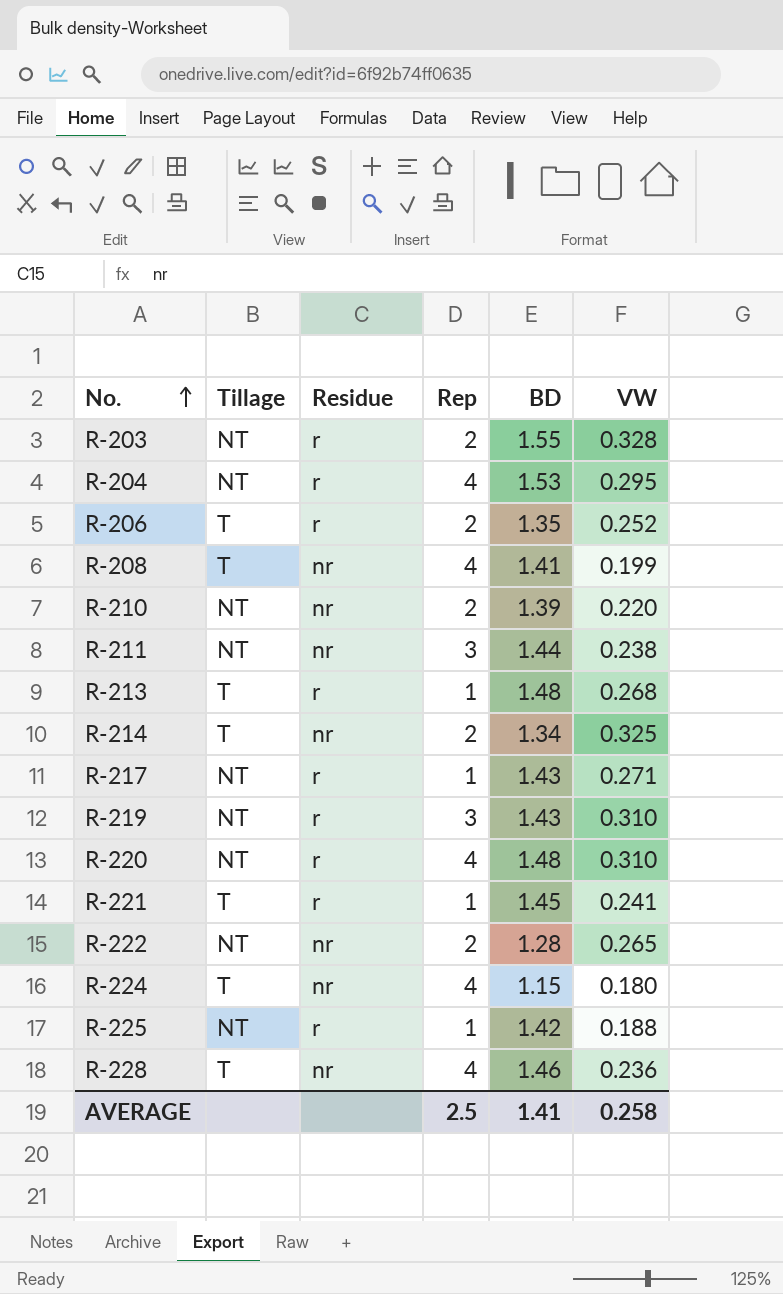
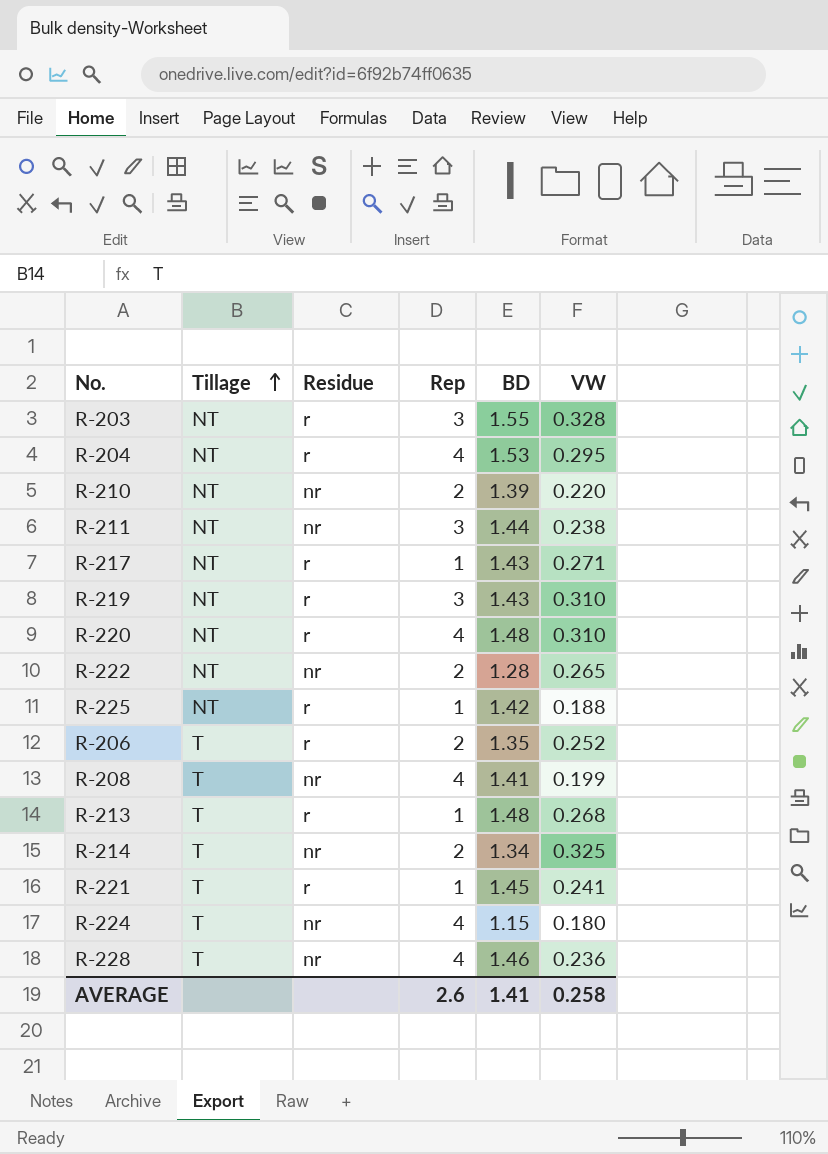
row order: No. ascending -> Tillage ascending
R-203 | Rep: 2 -> 3
AVERAGE | Rep: 2.5 -> 2.6

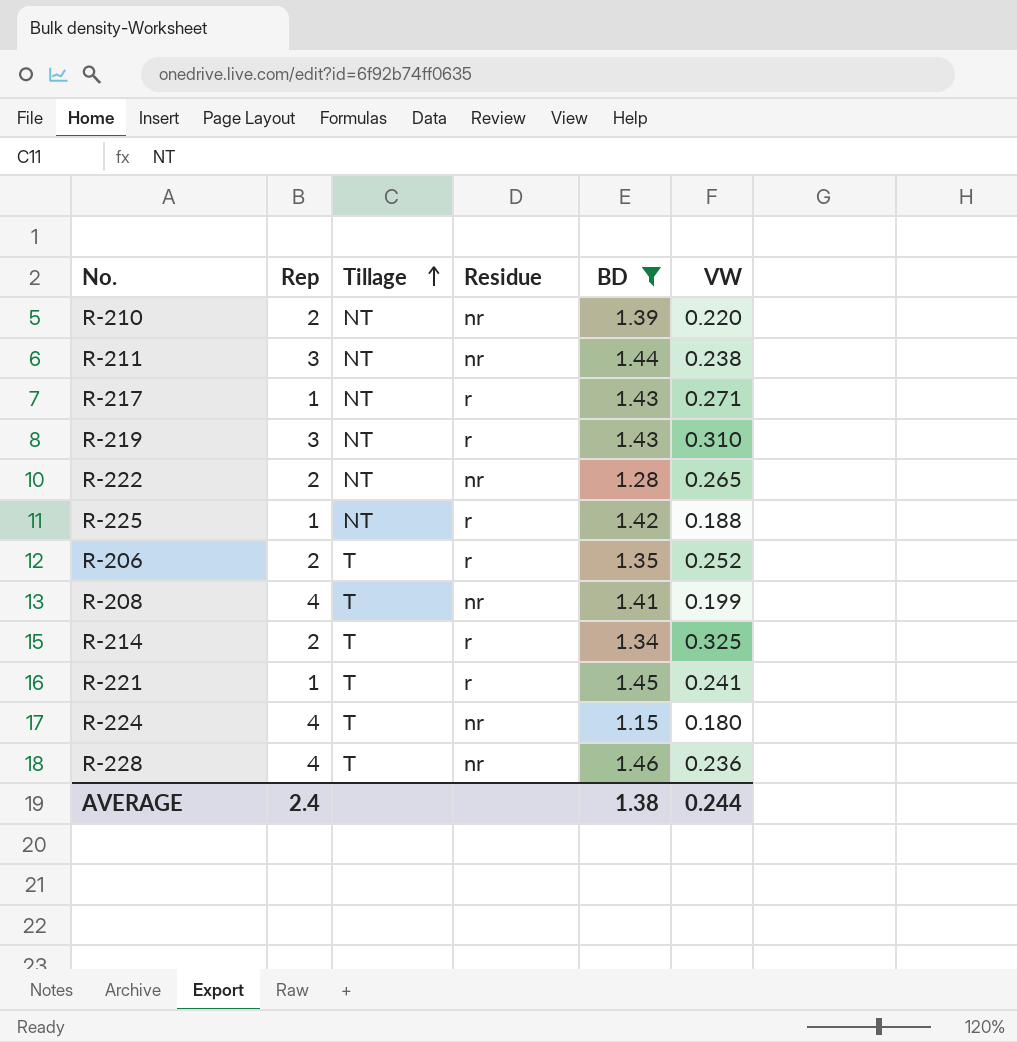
filter: none -> BD <= 1.46
column Rep | position: 4 -> 2
R-214 | Residue: nr -> r
AVERAGE | Rep: 2.6 -> 2.4
AVERAGE | BD: 1.41 -> 1.38
AVERAGE | VW: 0.258 -> 0.244

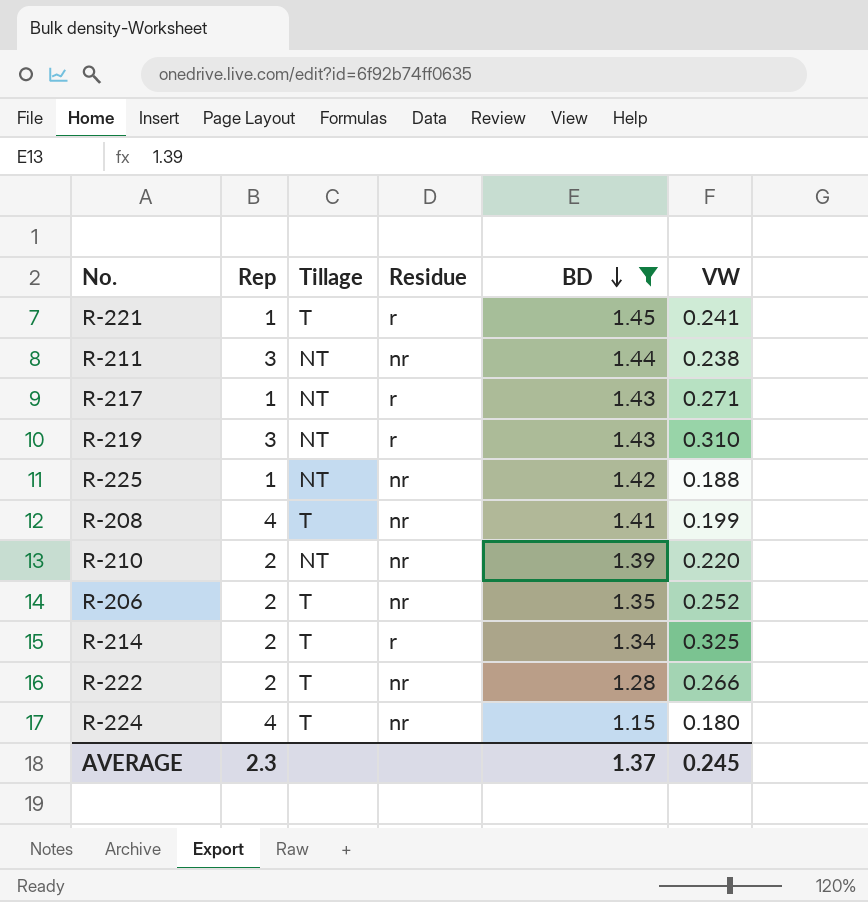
row order: Tillage ascending -> BD descending
row R-228: 4 | T | nr | 1.46 | 0.236 -> none
R-225 | Residue: r -> nr
R-206 | Residue: r -> nr
R-222 | Tillage: NT -> T
R-222 | VW: 0.265 -> 0.266
AVERAGE | Rep: 2.4 -> 2.3
AVERAGE | BD: 1.38 -> 1.37
AVERAGE | VW: 0.244 -> 0.245

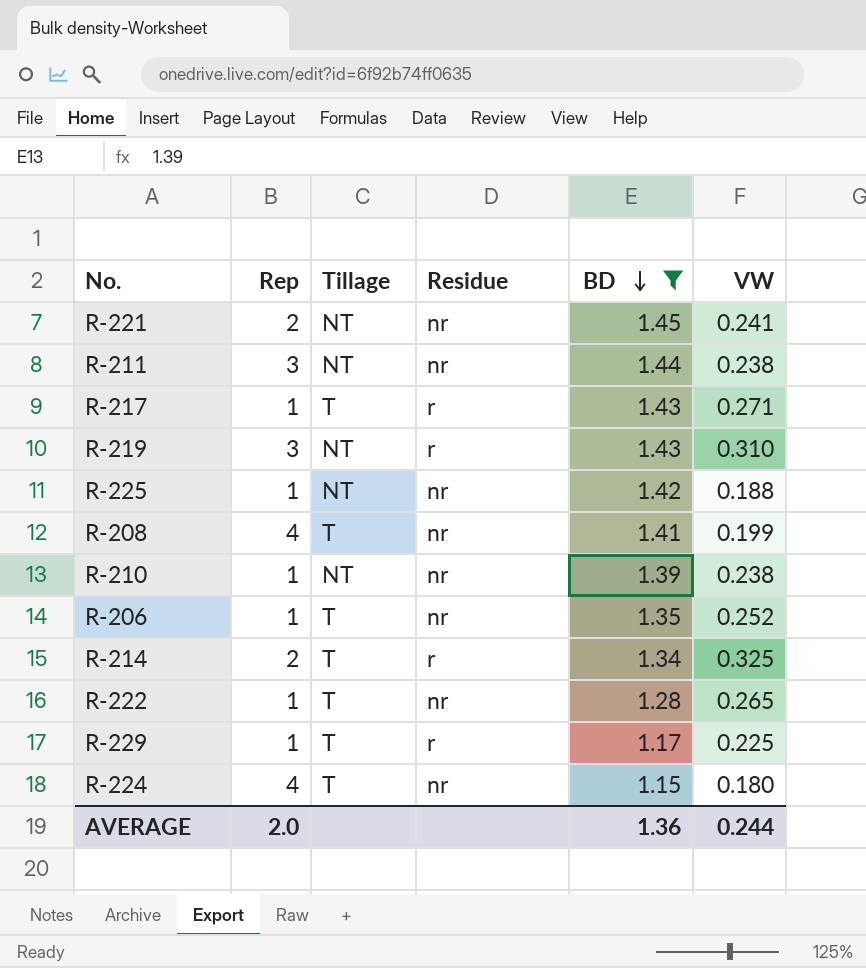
R-221 | Rep: 1 -> 2
R-221 | Tillage: T -> NT
R-221 | Residue: r -> nr
R-217 | Tillage: NT -> T
R-210 | Rep: 2 -> 1
R-210 | VW: 0.220 -> 0.238
R-206 | Rep: 2 -> 1
R-222 | Rep: 2 -> 1
R-222 | VW: 0.266 -> 0.265
row R-229: none -> 1 | T | r | 1.17 | 0.225
AVERAGE | Rep: 2.3 -> 2.0
AVERAGE | BD: 1.37 -> 1.36
AVERAGE | VW: 0.245 -> 0.244

